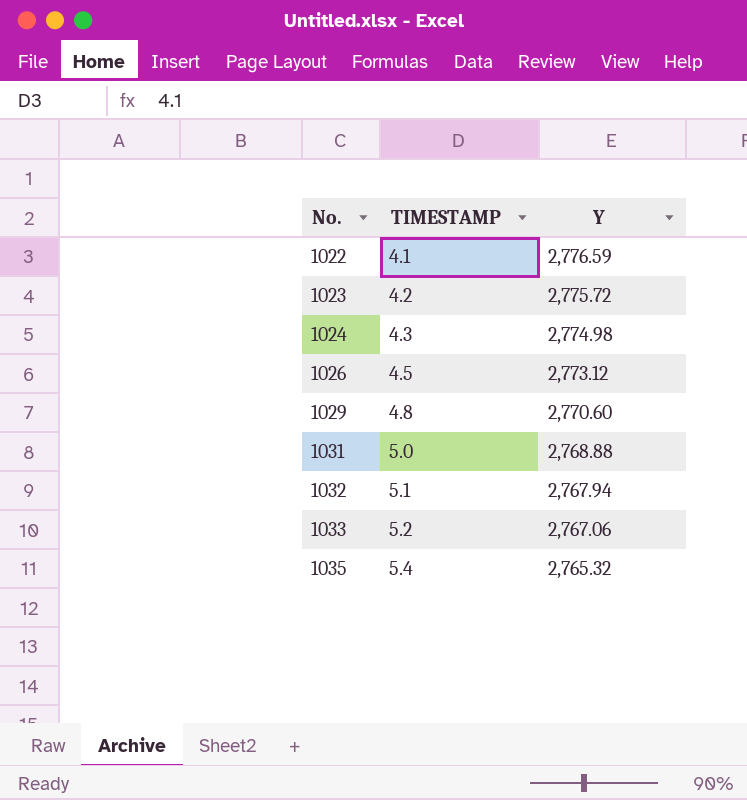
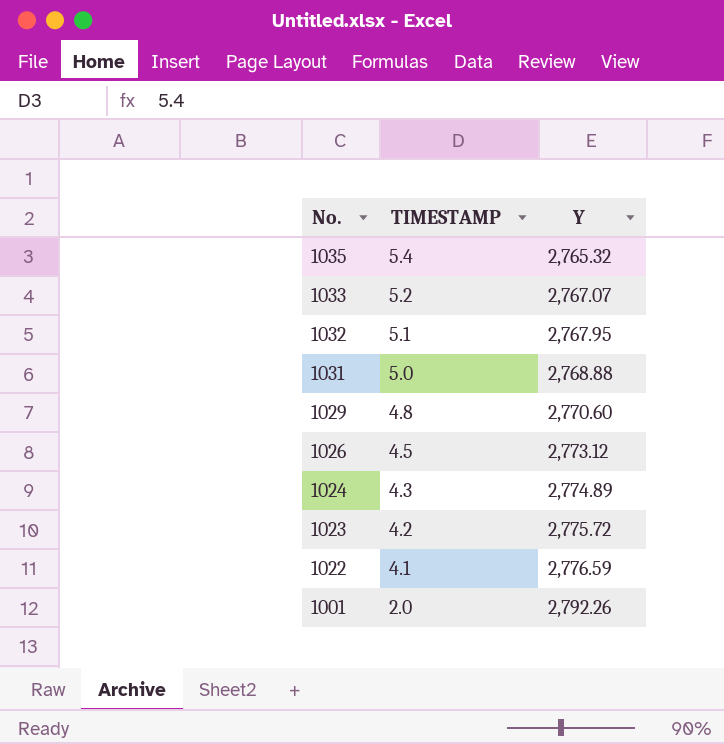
row order: No. ascending -> No. descending
1033 | Y: 2,767.06 -> 2,767.07
1032 | Y: 2,767.94 -> 2,767.95
1024 | Y: 2,774.98 -> 2,774.89
row 1001: none -> 2.0 | 2,792.26

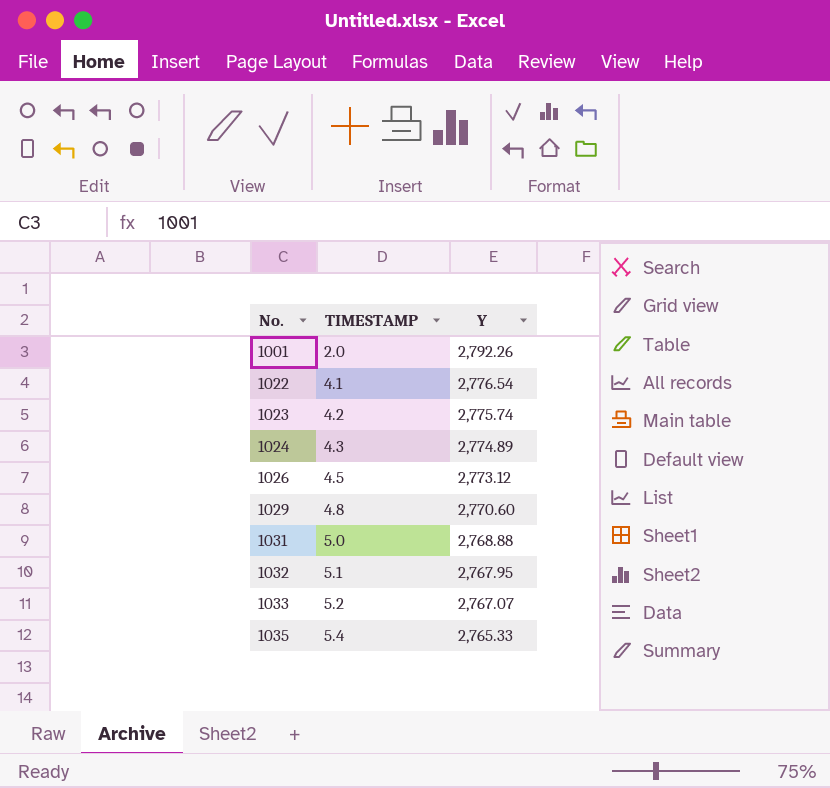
row order: No. descending -> No. ascending
1022 | Y: 2,776.59 -> 2,776.54
1023 | Y: 2,775.72 -> 2,775.74
1035 | Y: 2,765.32 -> 2,765.33

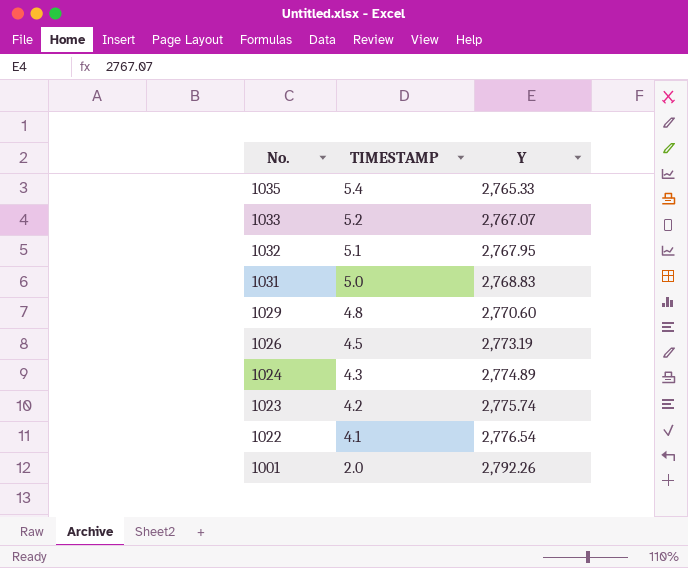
row order: No. ascending -> No. descending
1031 | Y: 2,768.88 -> 2,768.83
1026 | Y: 2,773.12 -> 2,773.19

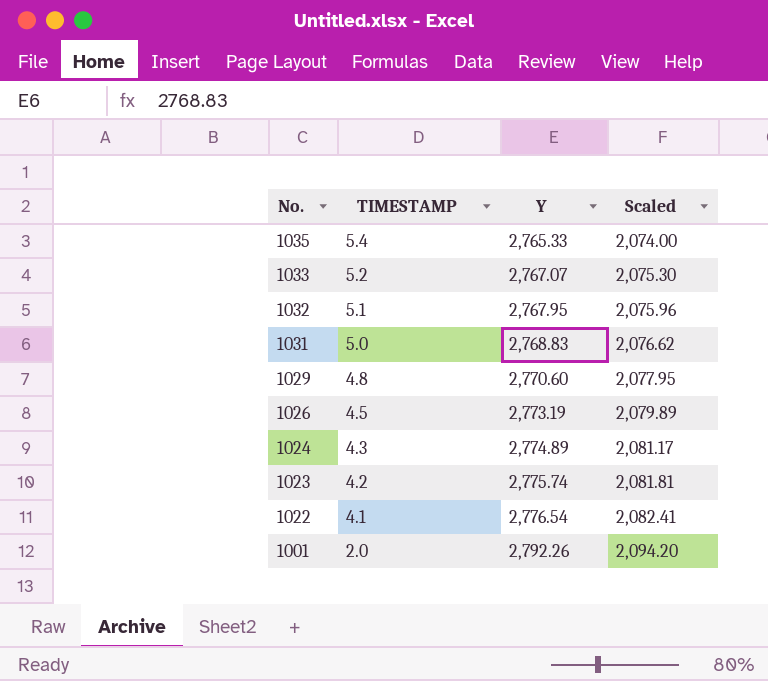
column Scaled | formula: none -> [Y] * 0.75

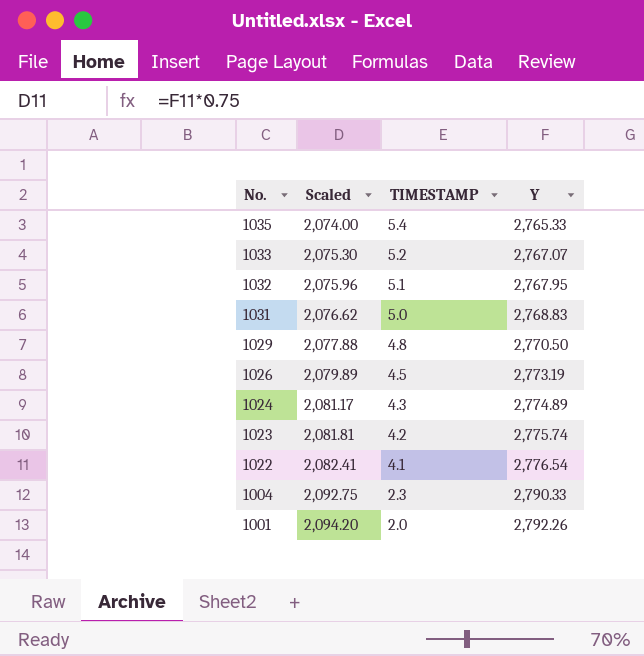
column Scaled | position: 4 -> 2
1029 | Scaled: 2,077.95 -> 2,077.88
1029 | Y: 2,770.60 -> 2,770.50
row 1004: none -> 2,092.75 | 2.3 | 2,790.33

